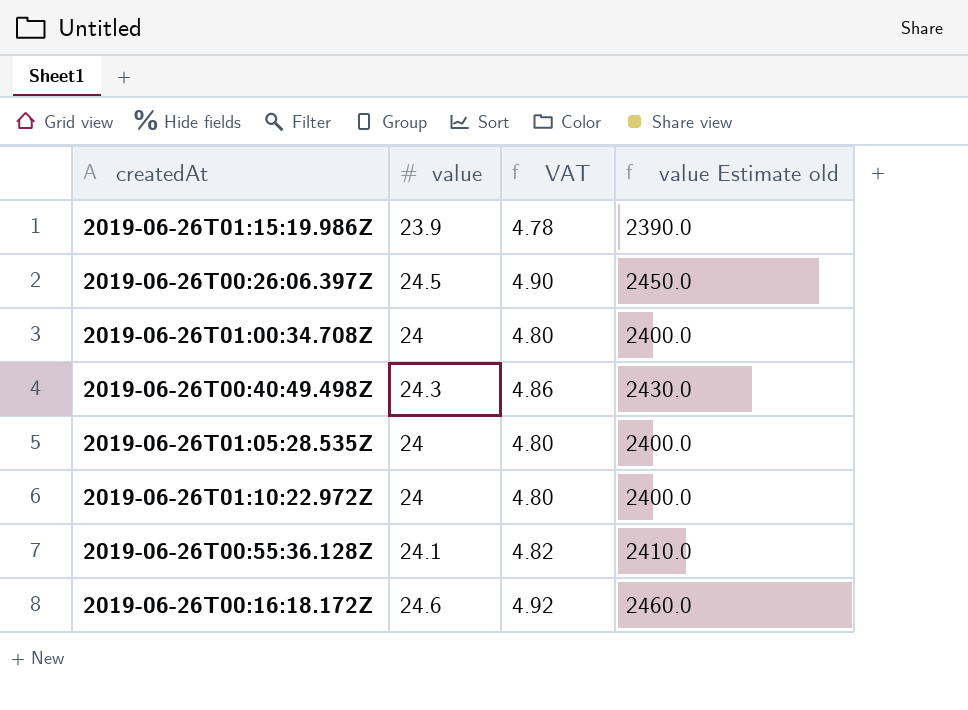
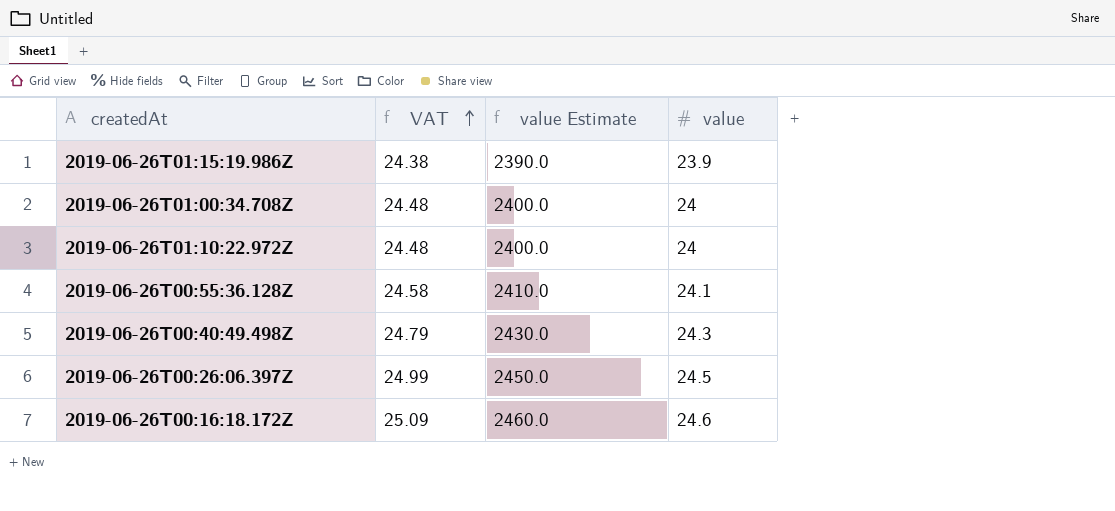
row order: none -> VAT ascending
column VAT | formula: [value] * 0.2 -> [value] * 1.02
column name: value Estimate old -> value Estimate
column value | position: 2 -> 4
row 2019-06-26T01:05:28.535Z: 24 | 4.80 | 2400.0 -> none

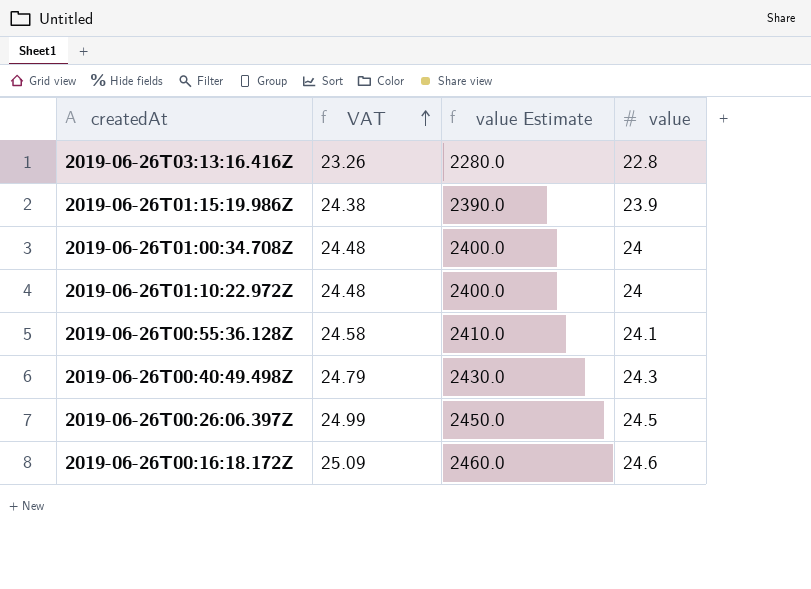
row 2019-06-26T03:13:16.416Z: none -> 23.26 | 2280.0 | 22.8

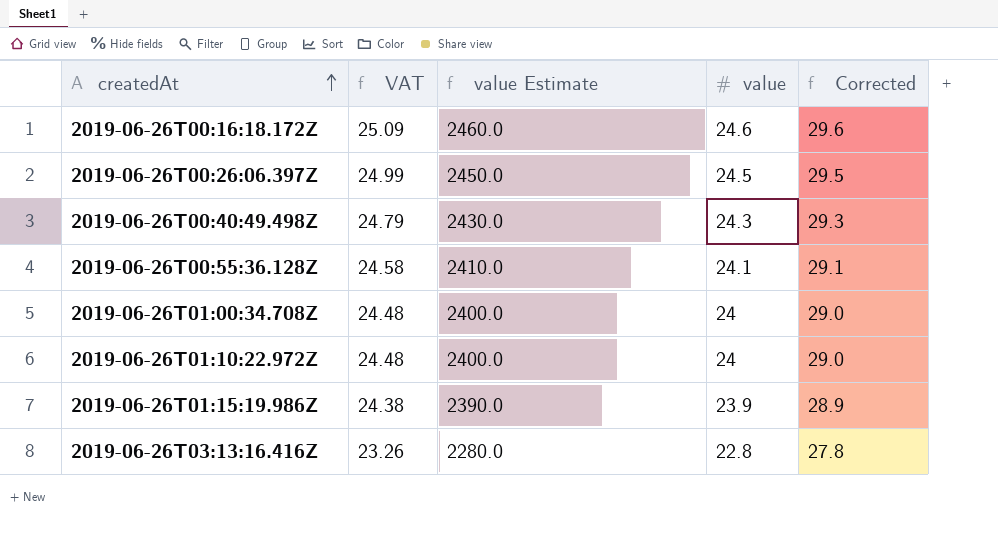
row order: VAT ascending -> createdAt ascending
column Corrected | formula: none -> [value] + 5

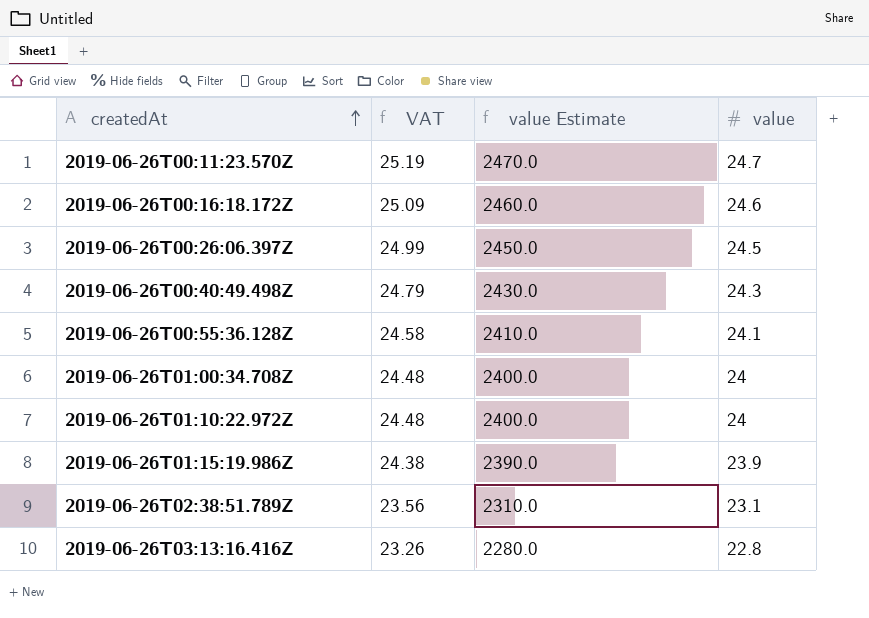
column Corrected | formula: [value] + 5 -> none
row 2019-06-26T00:11:23.570Z: none -> 25.19 | 2470.0 | 24.7
row 2019-06-26T02:38:51.789Z: none -> 23.56 | 2310.0 | 23.1

